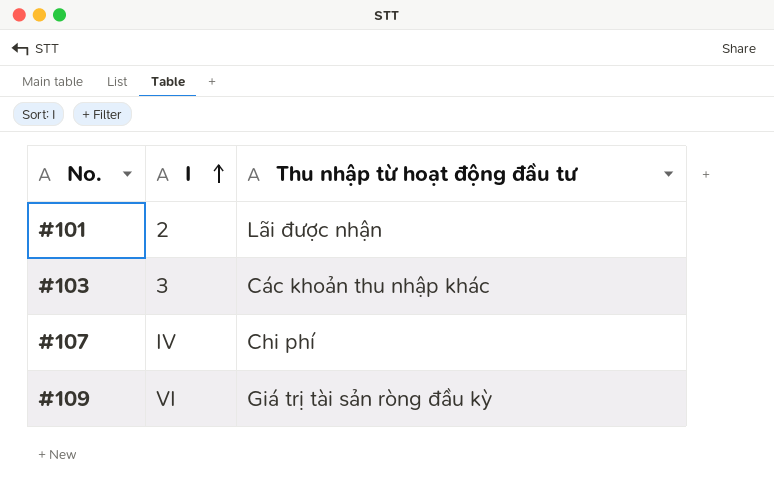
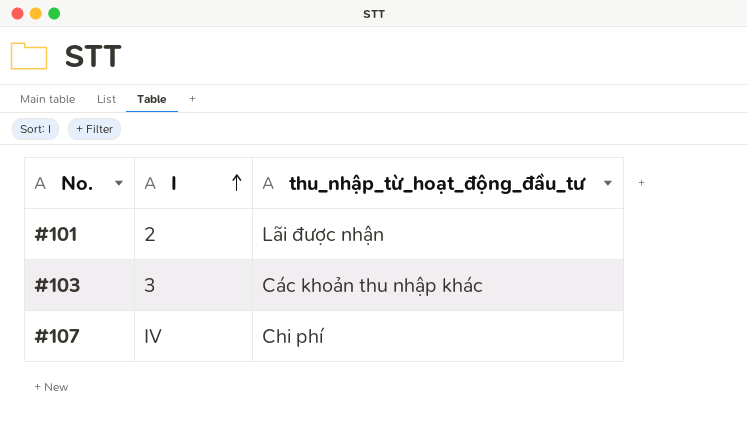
column name: Thu nhập từ hoạt động đầu tư -> thu_nhập_từ_hoạt_động_đầu_tư
row #109: VI | Giá trị tài sản ròng đầu kỳ -> none

